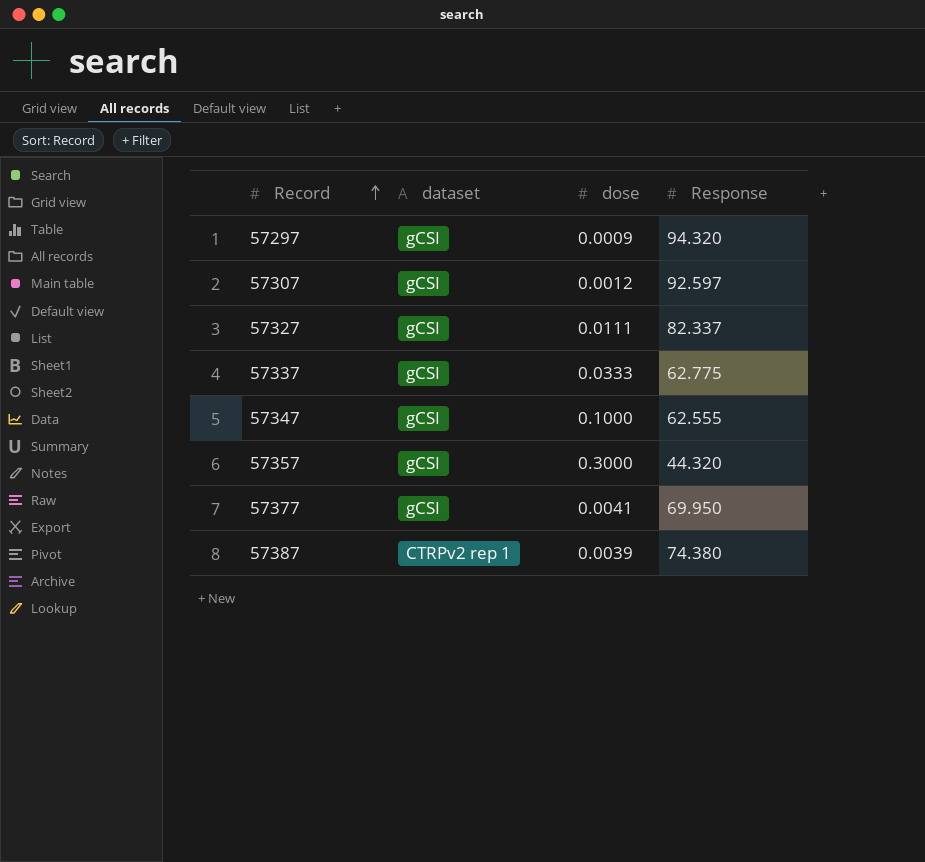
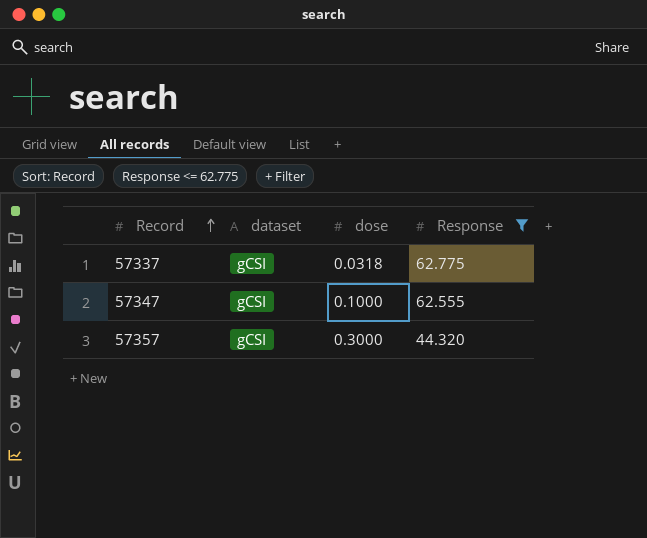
filter: none -> Response <= 62.775
57337 | dose: 0.0333 -> 0.0318

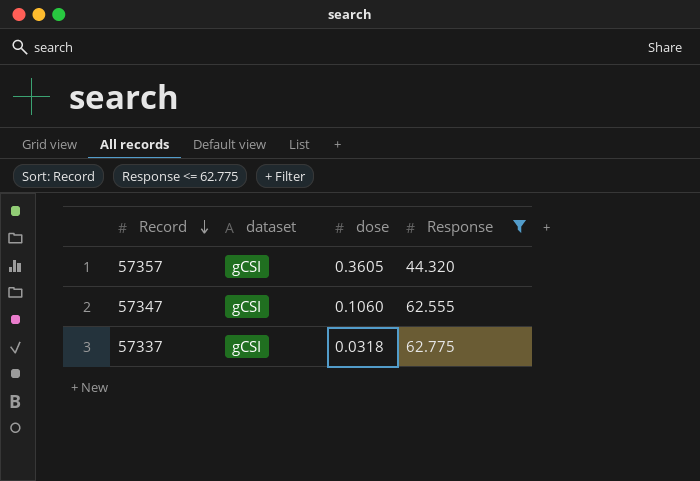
row order: Record ascending -> Record descending
57357 | dose: 0.3000 -> 0.3605
57347 | dose: 0.1000 -> 0.1060

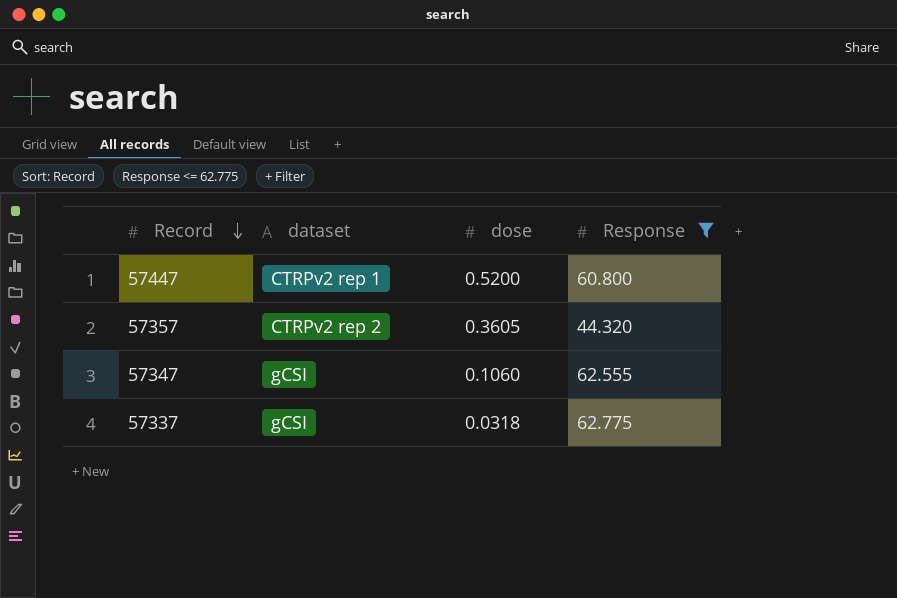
row 57447: none -> CTRPv2 rep 1 | 0.5200 | 60.800
57357 | dataset: gCSI -> CTRPv2 rep 2

